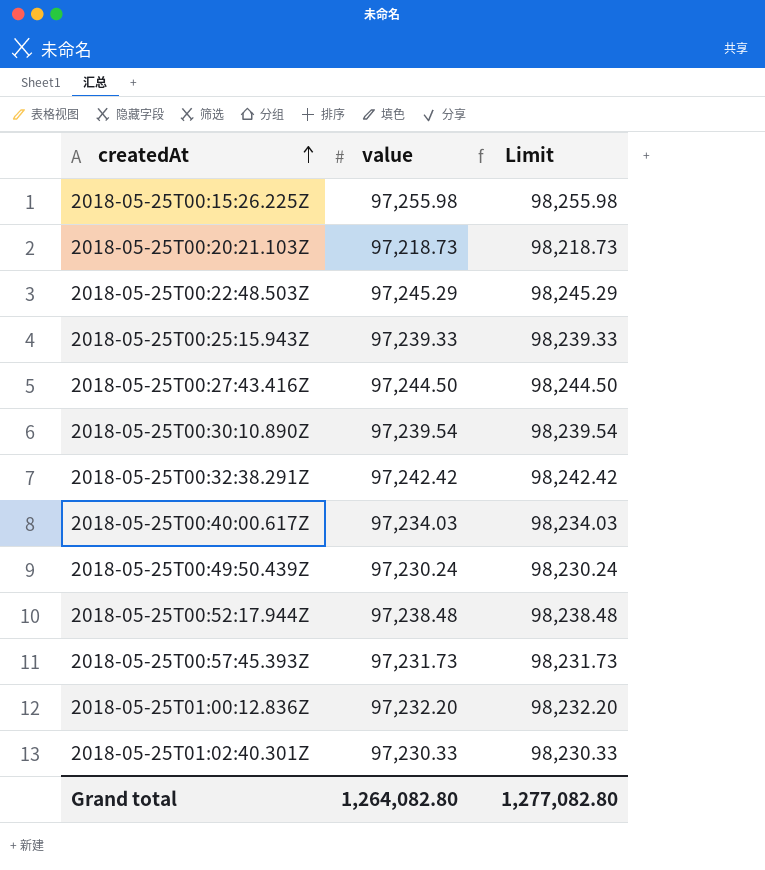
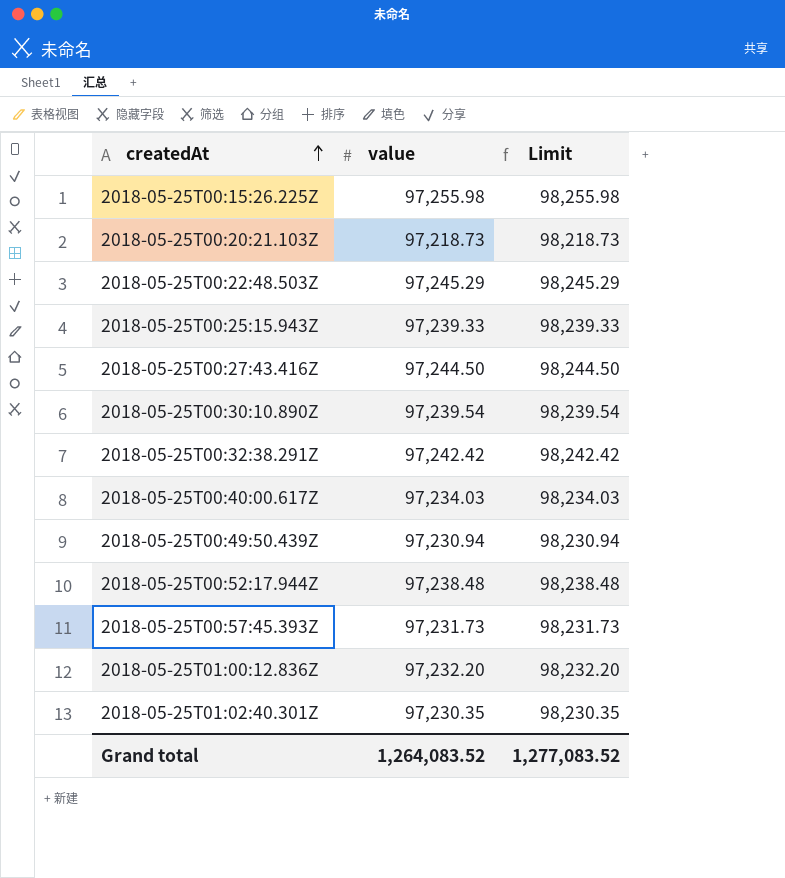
2018-05-25T00:49:50.439Z | value: 97,230.24 -> 97,230.94
2018-05-25T00:49:50.439Z | Limit: 98,230.24 -> 98,230.94
2018-05-25T01:02:40.301Z | value: 97,230.33 -> 97,230.35
2018-05-25T01:02:40.301Z | Limit: 98,230.33 -> 98,230.35
Grand total | value: 1,264,082.80 -> 1,264,083.52
Grand total | Limit: 1,277,082.80 -> 1,277,083.52

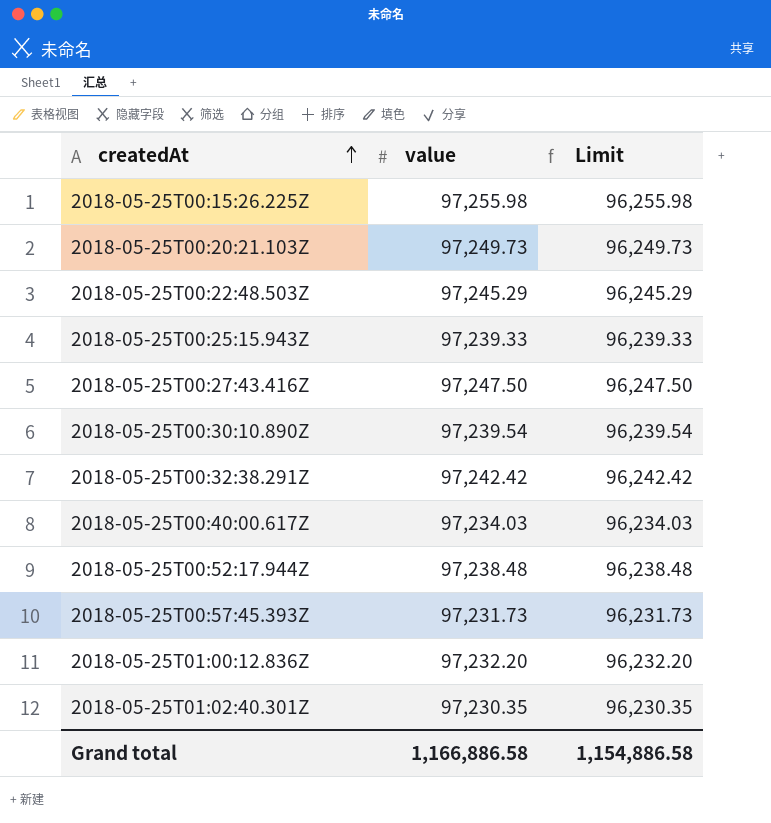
column Limit | formula: [value] + 1000 -> [value] - 1000
row 2018-05-25T00:49:50.439Z: 97,230.94 | 98,230.94 -> none
2018-05-25T00:20:21.103Z | value: 97,218.73 -> 97,249.73
2018-05-25T00:27:43.416Z | value: 97,244.50 -> 97,247.50
Grand total | value: 1,264,083.52 -> 1,166,886.58
Grand total | Limit: 1,277,083.52 -> 1,154,886.58

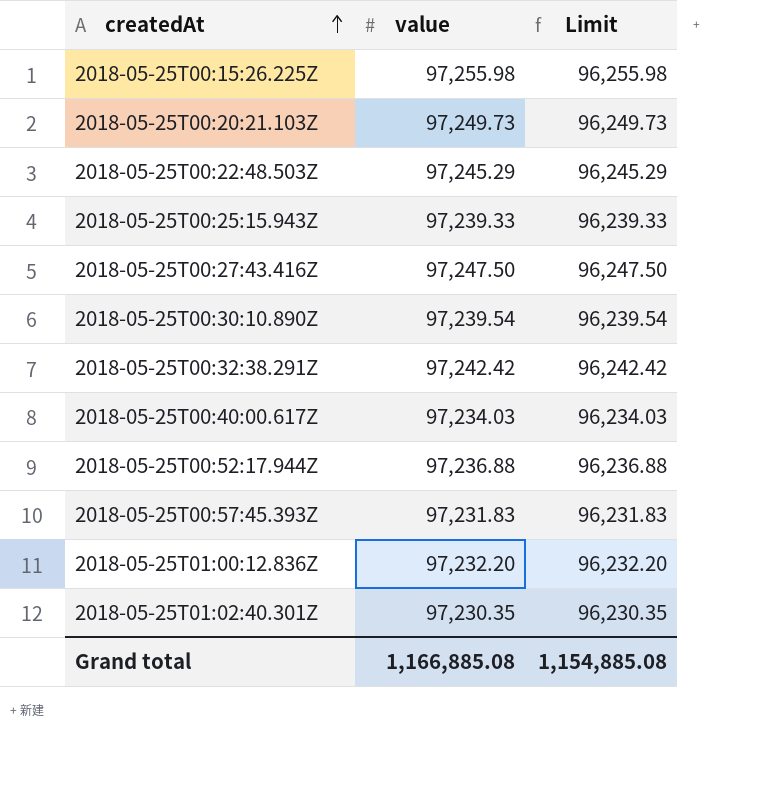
2018-05-25T00:52:17.944Z | value: 97,238.48 -> 97,236.88
2018-05-25T00:52:17.944Z | Limit: 96,238.48 -> 96,236.88
2018-05-25T00:57:45.393Z | value: 97,231.73 -> 97,231.83
2018-05-25T00:57:45.393Z | Limit: 96,231.73 -> 96,231.83
Grand total | value: 1,166,886.58 -> 1,166,885.08
Grand total | Limit: 1,154,886.58 -> 1,154,885.08

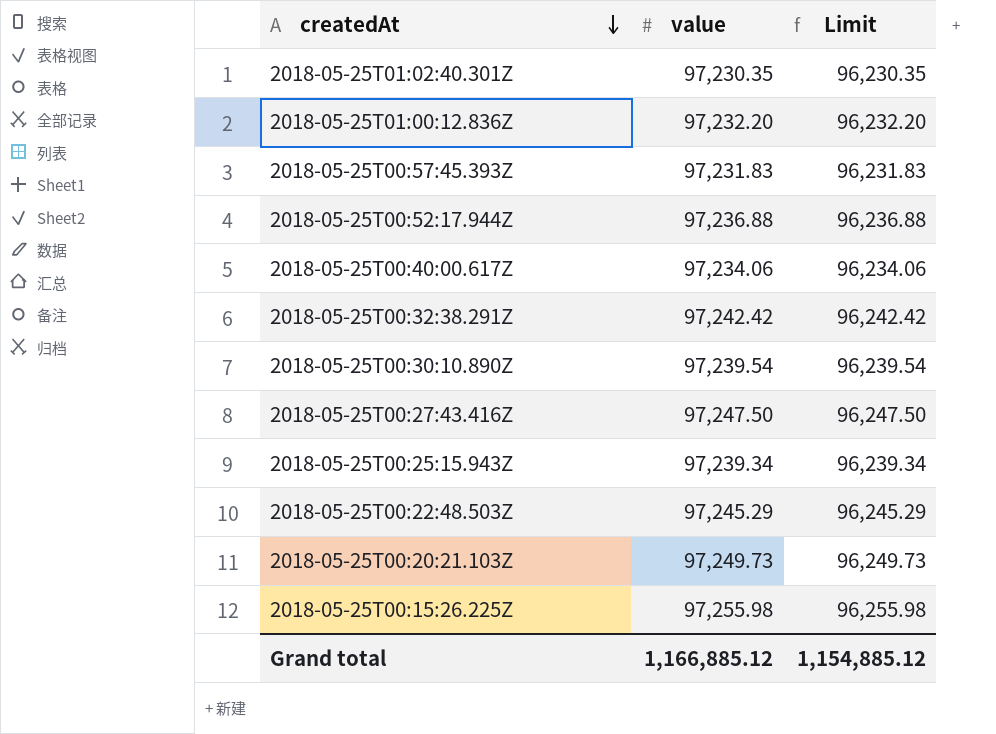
row order: createdAt ascending -> createdAt descending
2018-05-25T00:40:00.617Z | value: 97,234.03 -> 97,234.06
2018-05-25T00:40:00.617Z | Limit: 96,234.03 -> 96,234.06
2018-05-25T00:25:15.943Z | value: 97,239.33 -> 97,239.34
2018-05-25T00:25:15.943Z | Limit: 96,239.33 -> 96,239.34
Grand total | value: 1,166,885.08 -> 1,166,885.12
Grand total | Limit: 1,154,885.08 -> 1,154,885.12

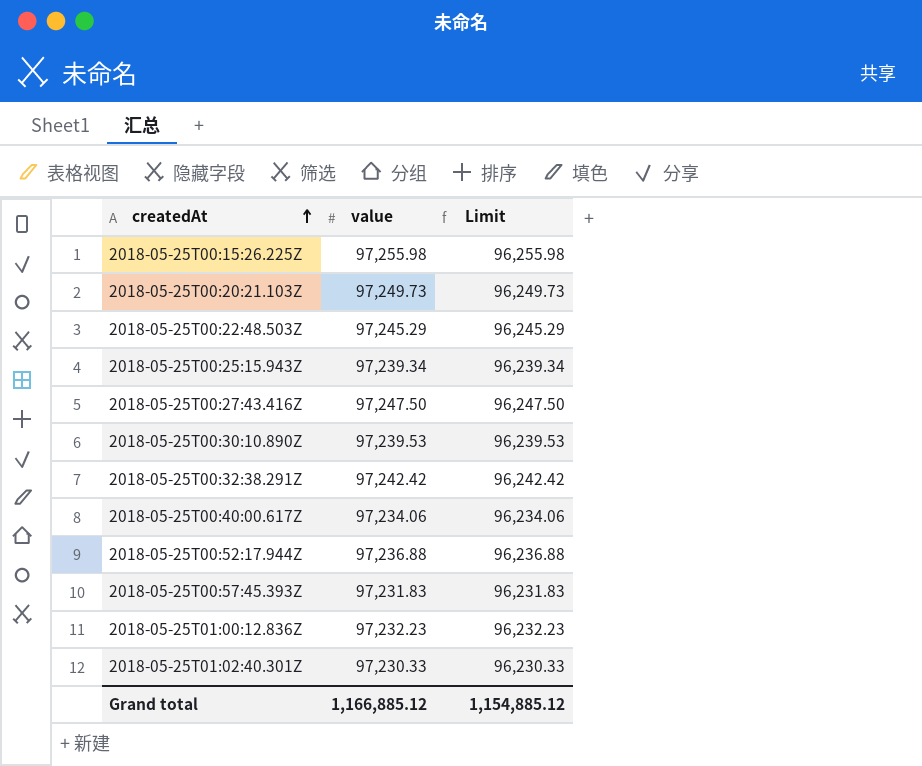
row order: createdAt descending -> createdAt ascending
2018-05-25T00:30:10.890Z | value: 97,239.54 -> 97,239.53
2018-05-25T00:30:10.890Z | Limit: 96,239.54 -> 96,239.53
2018-05-25T01:00:12.836Z | value: 97,232.20 -> 97,232.23
2018-05-25T01:00:12.836Z | Limit: 96,232.20 -> 96,232.23
2018-05-25T01:02:40.301Z | value: 97,230.35 -> 97,230.33
2018-05-25T01:02:40.301Z | Limit: 96,230.35 -> 96,230.33

